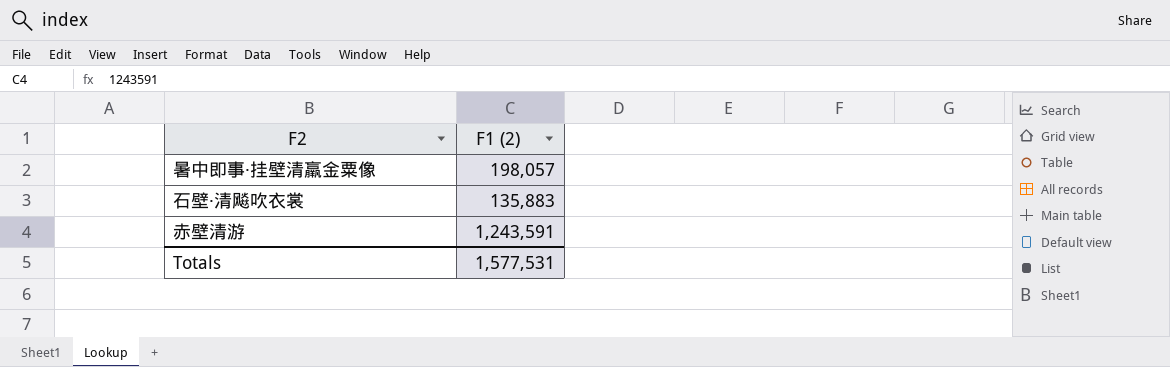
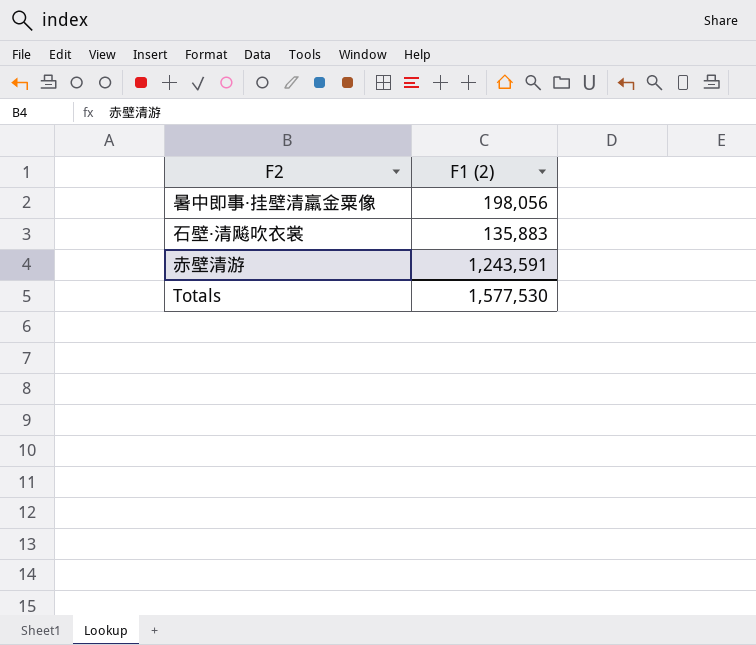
暑中即事·挂壁清羸金粟像 | F1 (2): 198,057 -> 198,056
Totals | F1 (2): 1,577,531 -> 1,577,530

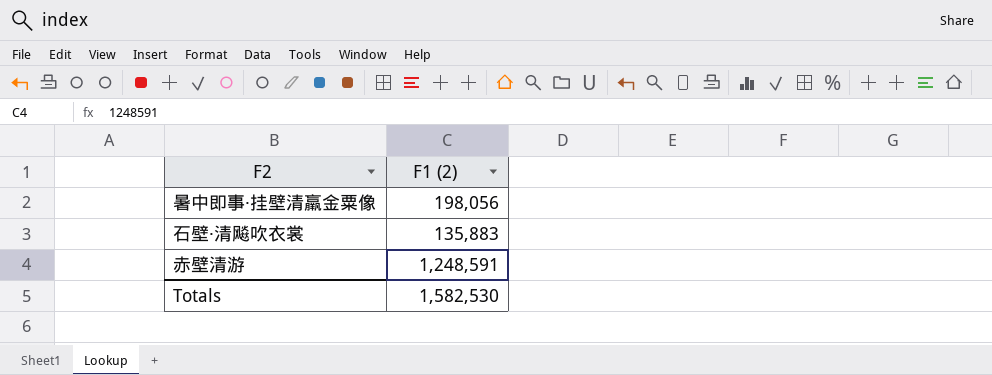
赤壁清游 | F1 (2): 1,243,591 -> 1,248,591
Totals | F1 (2): 1,577,530 -> 1,582,530

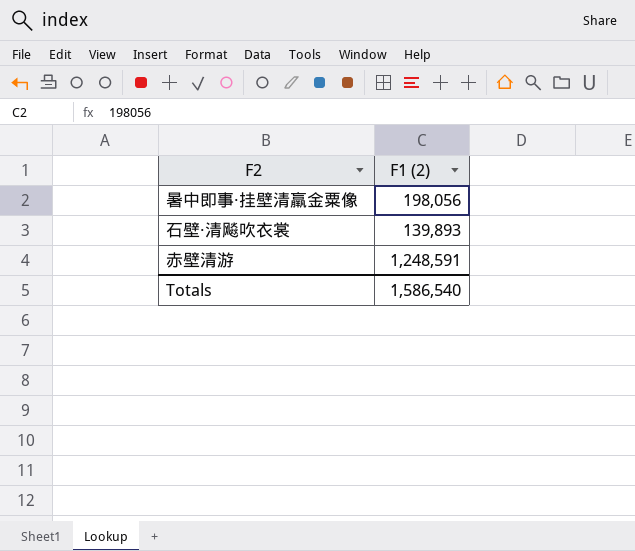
石壁·清飚吹衣裳 | F1 (2): 135,883 -> 139,893
Totals | F1 (2): 1,582,530 -> 1,586,540

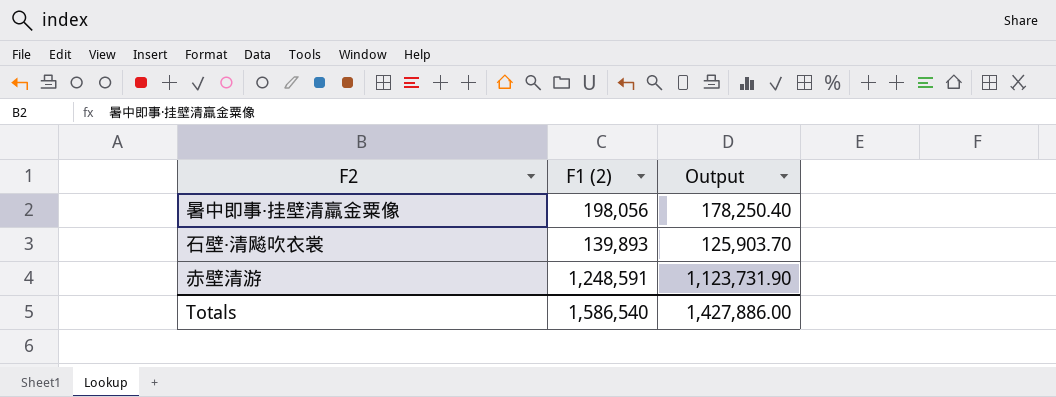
column Output | formula: none -> [F1 (2)] * 0.9

